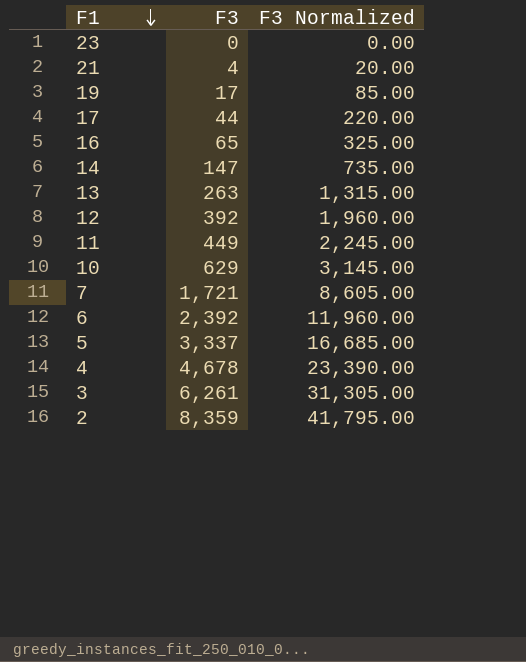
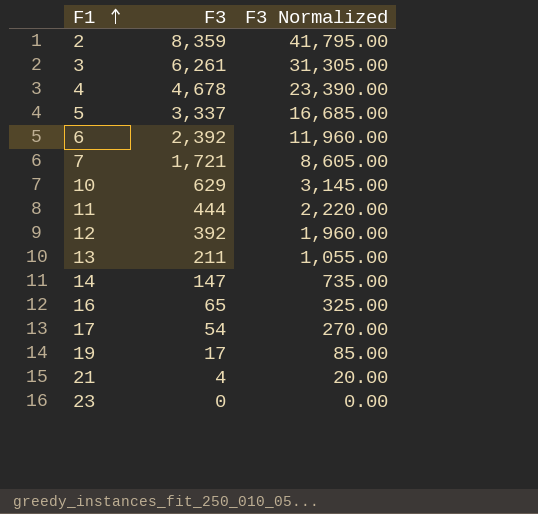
row order: F1 descending -> F1 ascending
11 | F3: 449 -> 444
11 | F3 Normalized: 2,245.00 -> 2,220.00
13 | F3: 263 -> 211
13 | F3 Normalized: 1,315.00 -> 1,055.00
17 | F3: 44 -> 54
17 | F3 Normalized: 220.00 -> 270.00

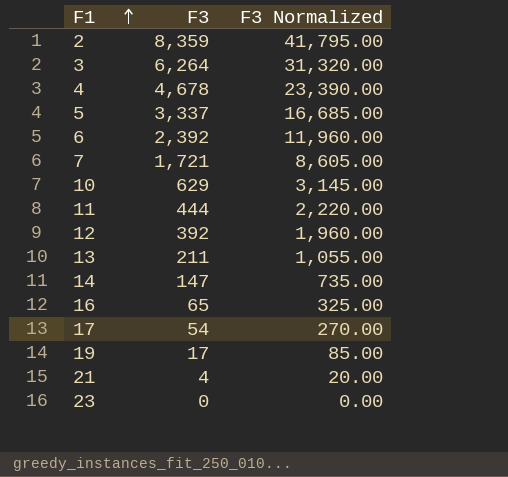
3 | F3: 6,261 -> 6,264
3 | F3 Normalized: 31,305.00 -> 31,320.00

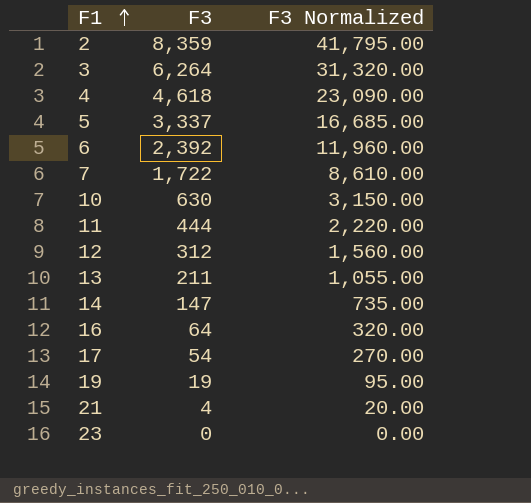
4 | F3: 4,678 -> 4,618
4 | F3 Normalized: 23,390.00 -> 23,090.00
7 | F3: 1,721 -> 1,722
7 | F3 Normalized: 8,605.00 -> 8,610.00
10 | F3: 629 -> 630
10 | F3 Normalized: 3,145.00 -> 3,150.00
12 | F3: 392 -> 312
12 | F3 Normalized: 1,960.00 -> 1,560.00
16 | F3: 65 -> 64
16 | F3 Normalized: 325.00 -> 320.00
19 | F3: 17 -> 19
19 | F3 Normalized: 85.00 -> 95.00

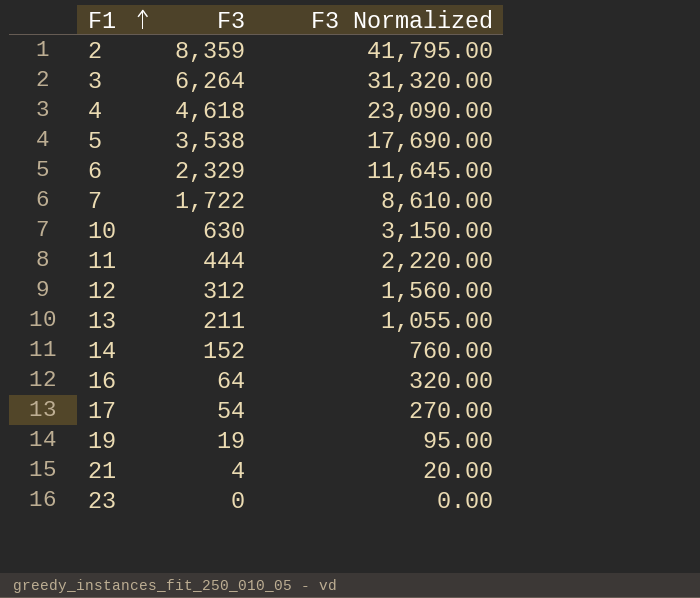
5 | F3: 3,337 -> 3,538
5 | F3 Normalized: 16,685.00 -> 17,690.00
6 | F3: 2,392 -> 2,329
6 | F3 Normalized: 11,960.00 -> 11,645.00
14 | F3: 147 -> 152
14 | F3 Normalized: 735.00 -> 760.00

